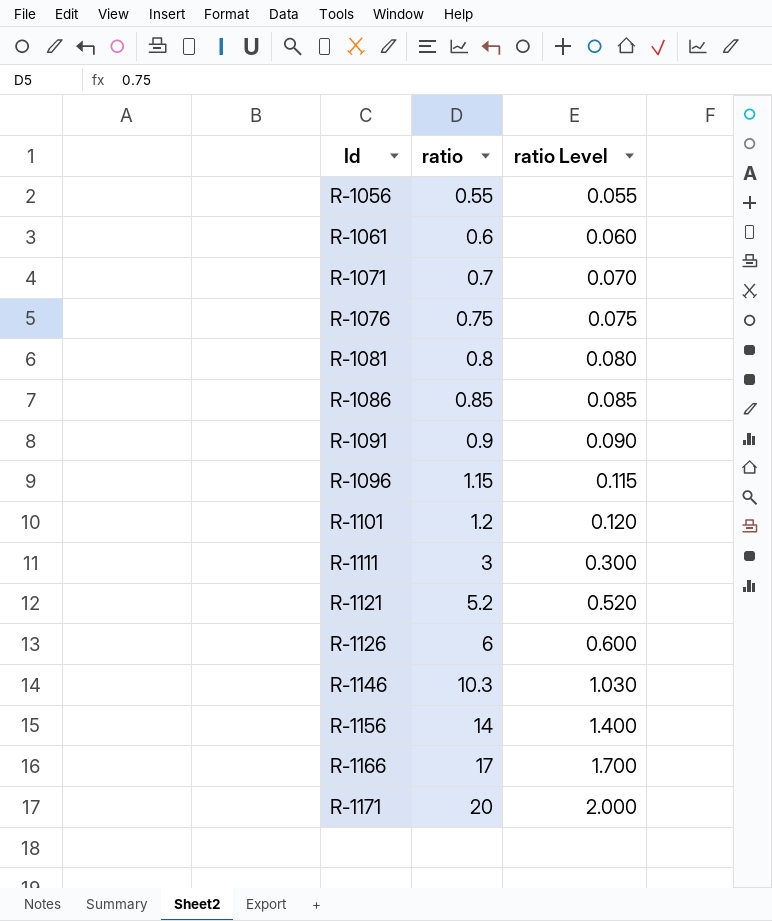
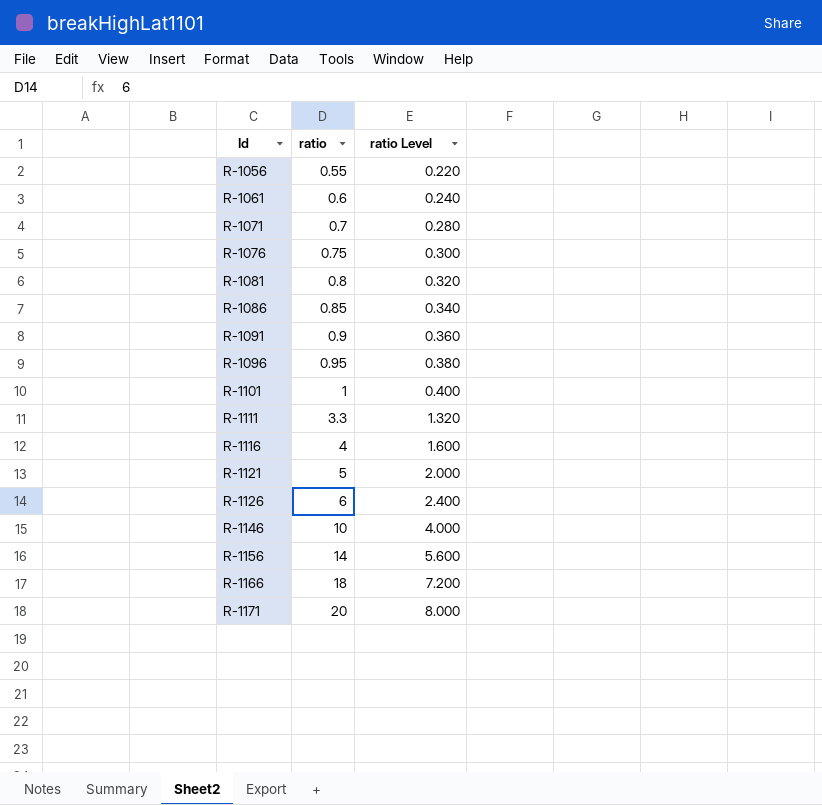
column ratio Level | formula: [ratio] * 0.1 -> [ratio] * 0.4
R-1096 | ratio: 1.15 -> 0.95
R-1101 | ratio: 1.2 -> 1
R-1111 | ratio: 3 -> 3.3
row R-1116: none -> 4 | 1.600
R-1121 | ratio: 5.2 -> 5
R-1146 | ratio: 10.3 -> 10
R-1166 | ratio: 17 -> 18

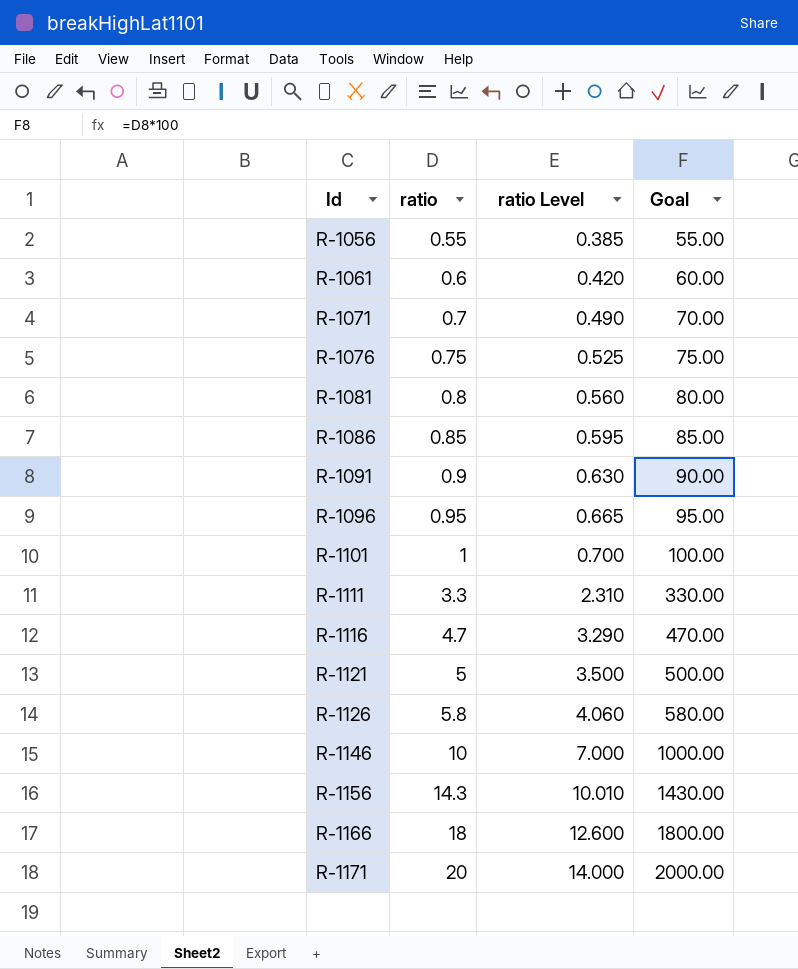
column ratio Level | formula: [ratio] * 0.4 -> [ratio] * 0.7
column Goal | formula: none -> [ratio] * 100
R-1116 | ratio: 4 -> 4.7
R-1126 | ratio: 6 -> 5.8
R-1156 | ratio: 14 -> 14.3

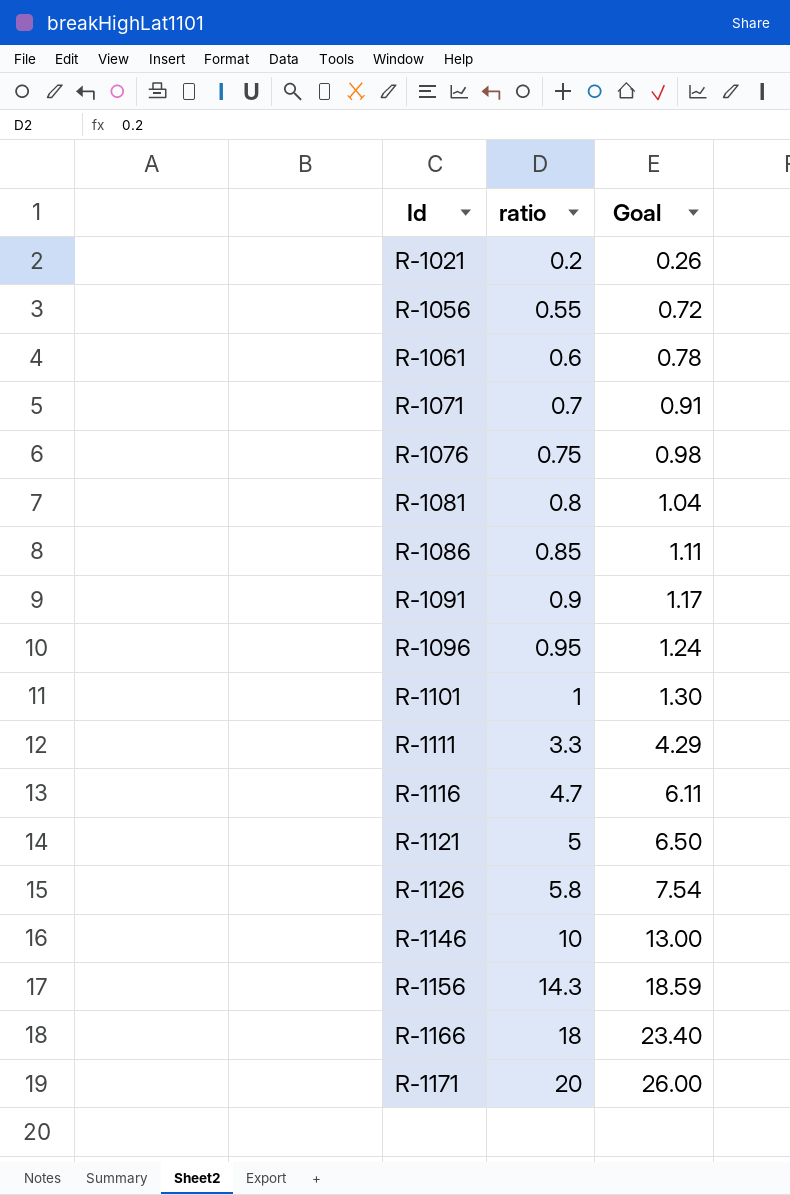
column ratio Level | formula: [ratio] * 0.7 -> none
column Goal | formula: [ratio] * 100 -> [ratio] * 1.3
row R-1021: none -> 0.2 | 0.26

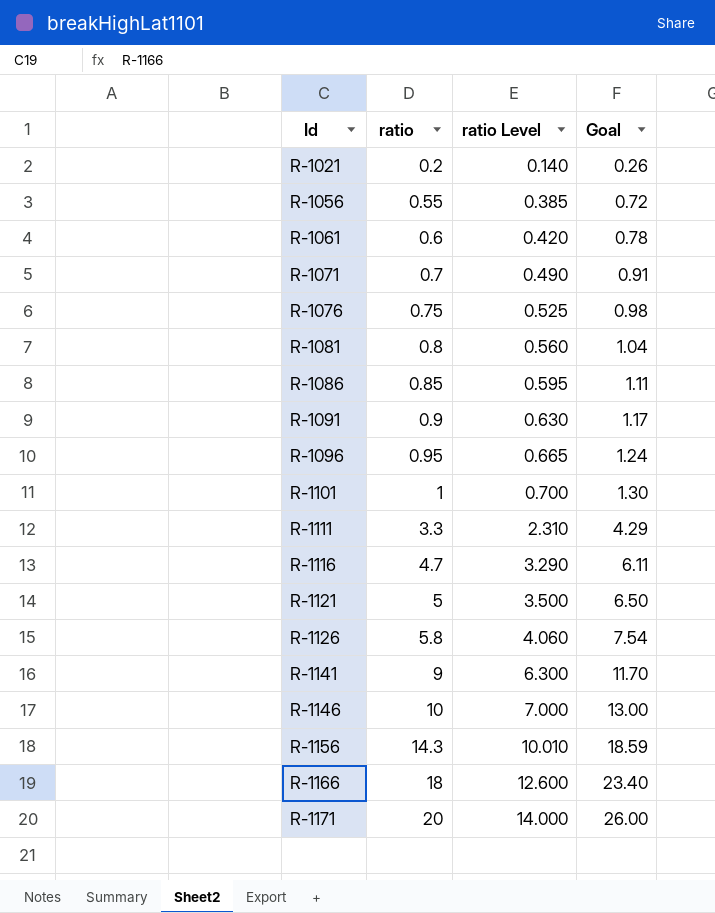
column ratio Level | formula: none -> [ratio] * 0.7
row R-1141: none -> 9 | 6.300 | 11.70

